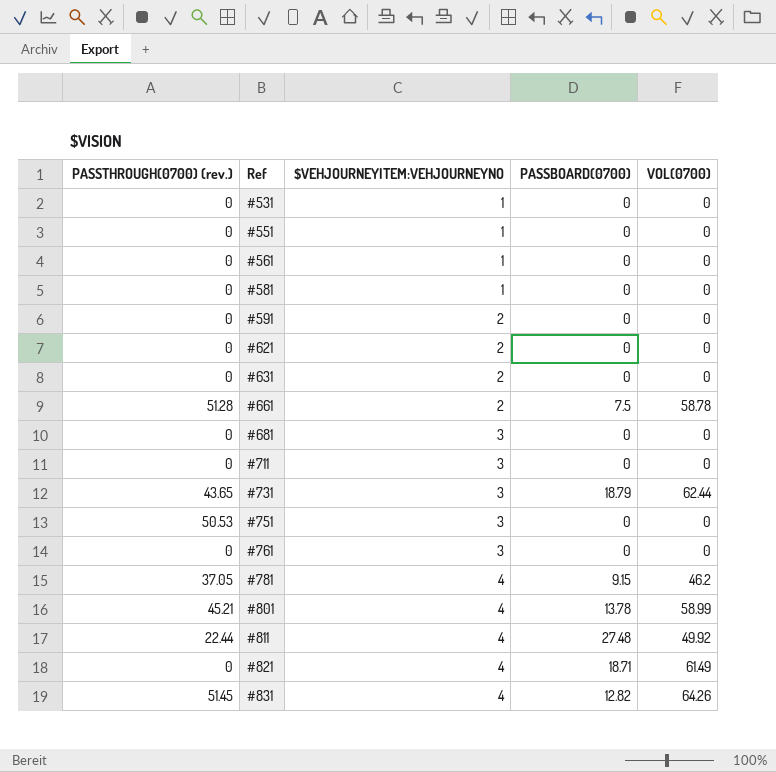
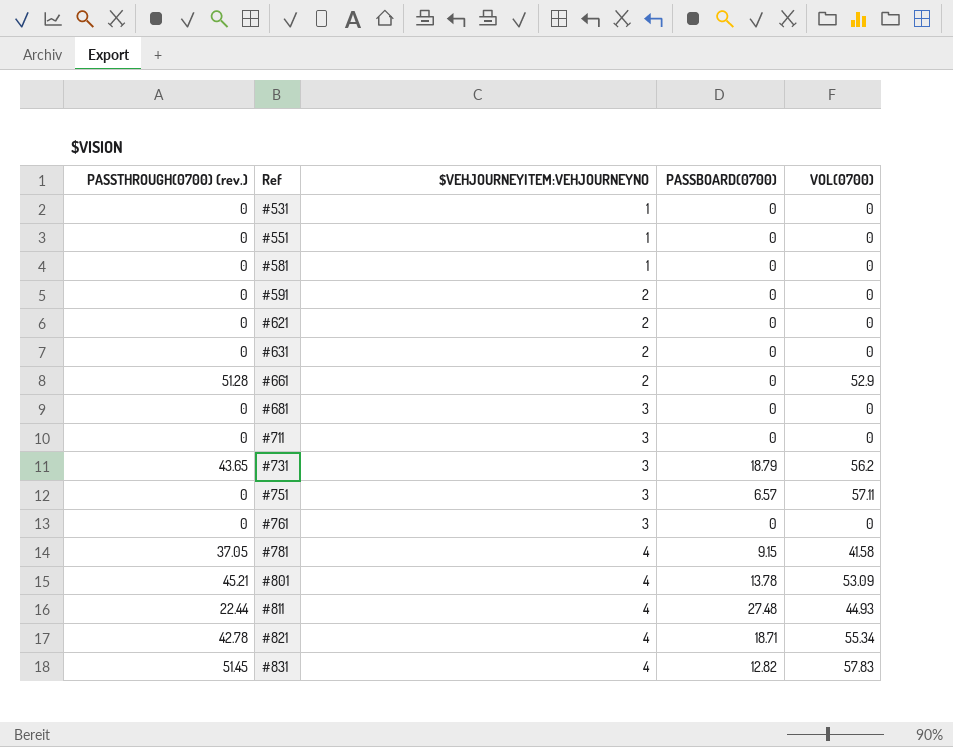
row #561: 0 | 1 | 0 | 0 -> none
#661 | PASSBOARD(0700): 7.5 -> 0
#661 | VOL(0700): 58.78 -> 52.9
#731 | VOL(0700): 62.44 -> 56.2
#751 | PASSTHROUGH(0700) (rev.): 50.53 -> 0
#751 | PASSBOARD(0700): 0 -> 6.57
#751 | VOL(0700): 0 -> 57.11
#781 | VOL(0700): 46.2 -> 41.58
#801 | VOL(0700): 58.99 -> 53.09
#811 | VOL(0700): 49.92 -> 44.93
#821 | PASSTHROUGH(0700) (rev.): 0 -> 42.78
#821 | VOL(0700): 61.49 -> 55.34
#831 | VOL(0700): 64.26 -> 57.83

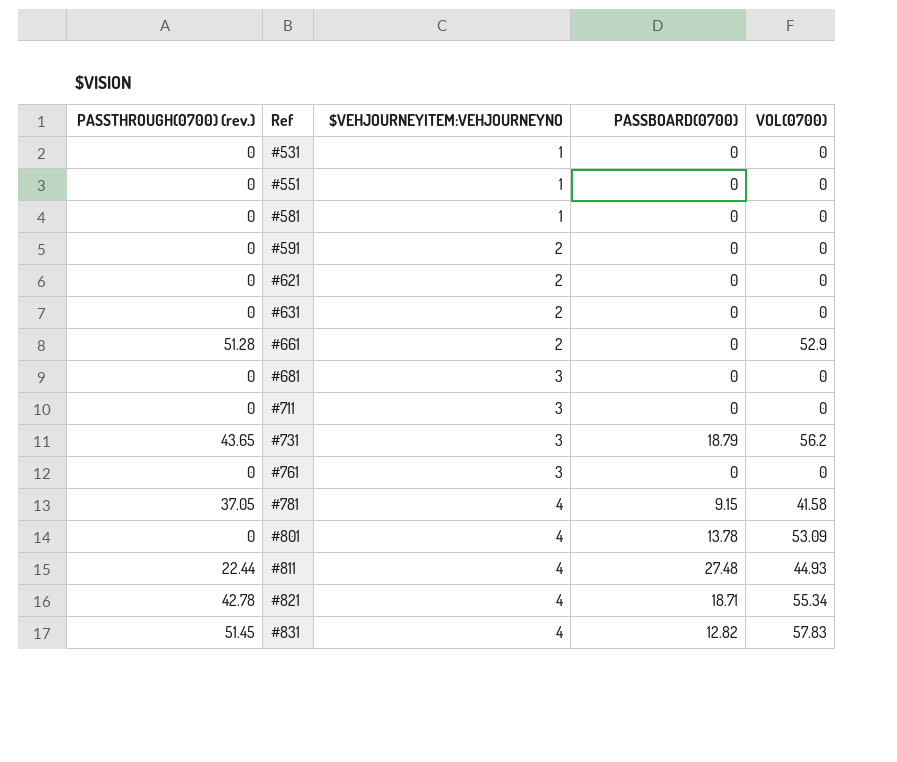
row #751: 0 | 3 | 6.57 | 57.11 -> none
#801 | PASSTHROUGH(0700) (rev.): 45.21 -> 0

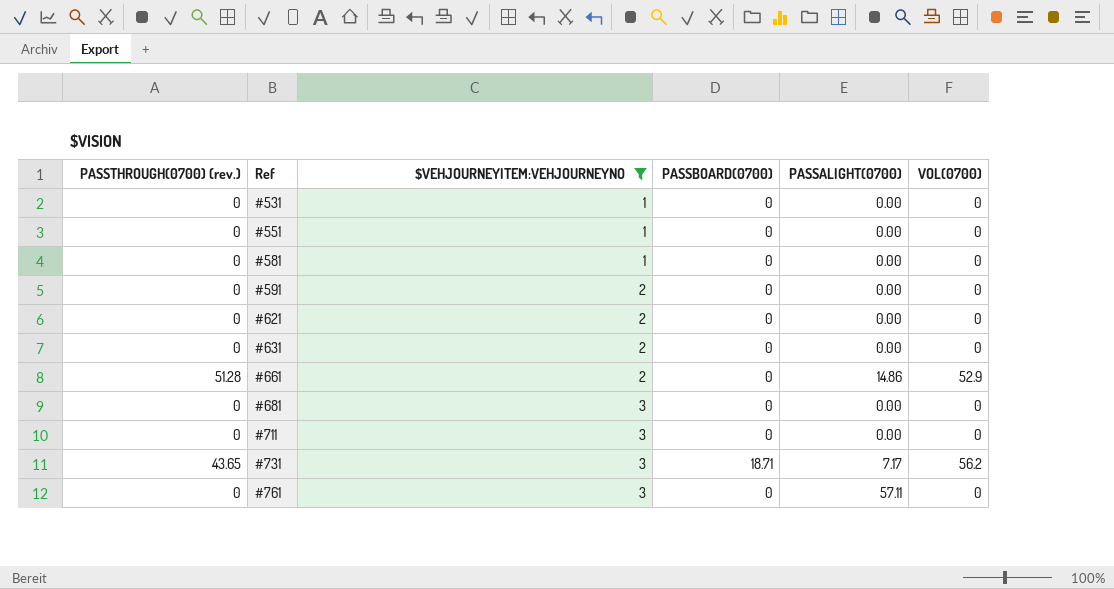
filter: none -> $VEHJOURNEYITEM:VEHJOURNEYNO != 4
column PASSALIGHT(0700) | position: none -> 5
#731 | PASSBOARD(0700): 18.79 -> 18.71

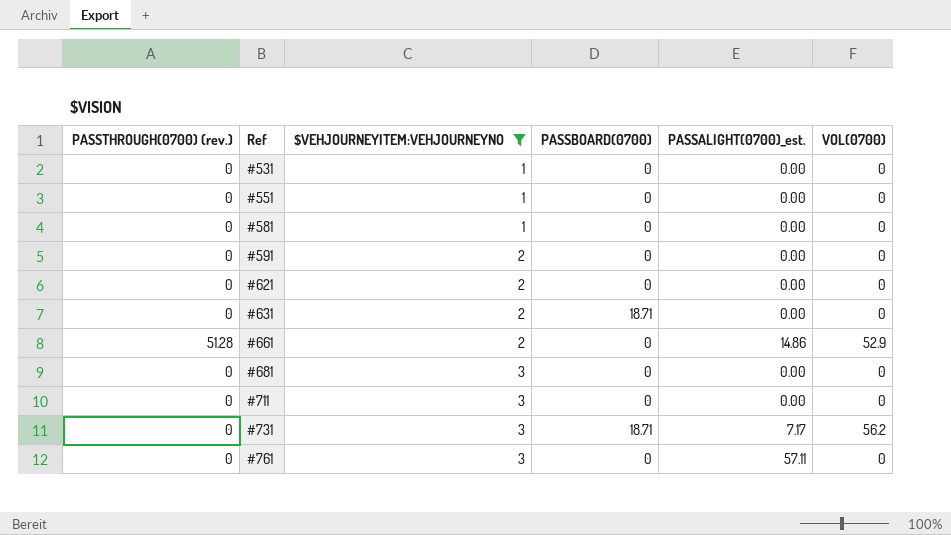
column name: PASSALIGHT(0700) -> PASSALIGHT(0700)_est.
#631 | PASSBOARD(0700): 0 -> 18.71
#731 | PASSTHROUGH(0700) (rev.): 43.65 -> 0

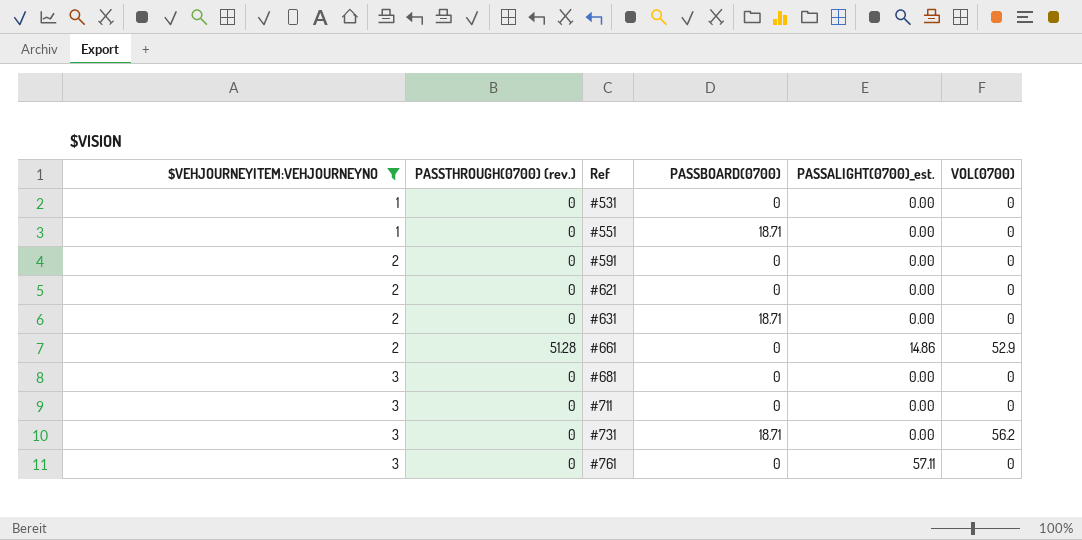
column $VEHJOURNEYITEM:VEHJOURNEYNO | position: 3 -> 1
row #581: 0 | 1 | 0 | 0.00 | 0 -> none
#551 | PASSBOARD(0700): 0 -> 18.71
#731 | PASSALIGHT(0700)_est.: 7.17 -> 0.00

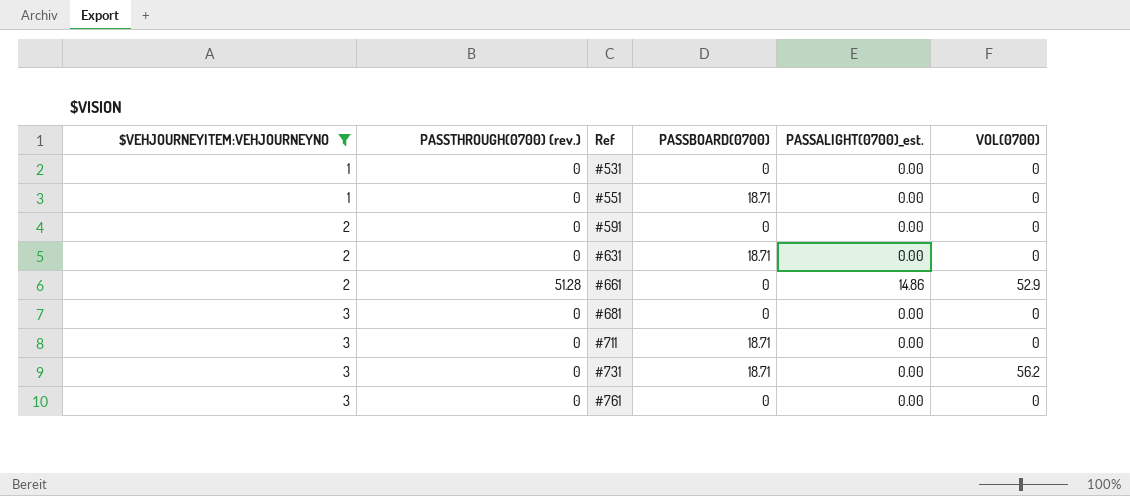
row #621: 2 | 0 | 0 | 0.00 | 0 -> none
#711 | PASSBOARD(0700): 0 -> 18.71
#761 | PASSALIGHT(0700)_est.: 57.11 -> 0.00

